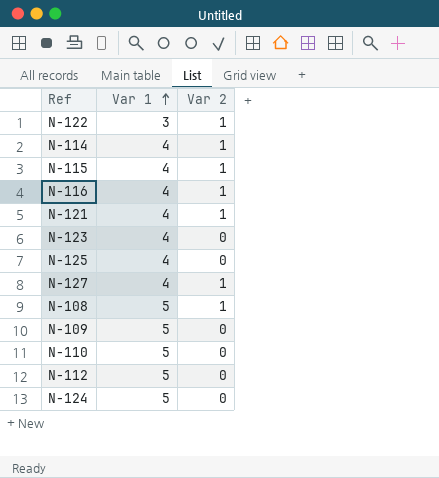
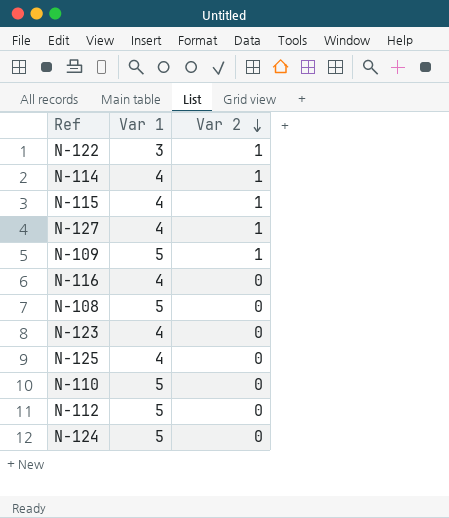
row order: Var 1 ascending -> Var 2 descending
row N-121: 4 | 1 -> none
N-109 | Var 2: 0 -> 1
N-116 | Var 2: 1 -> 0
N-108 | Var 2: 1 -> 0

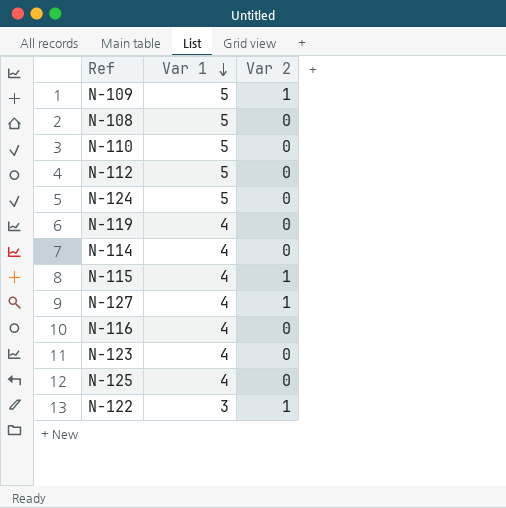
row order: Var 2 descending -> Var 1 descending
row N-119: none -> 4 | 0
N-114 | Var 2: 1 -> 0

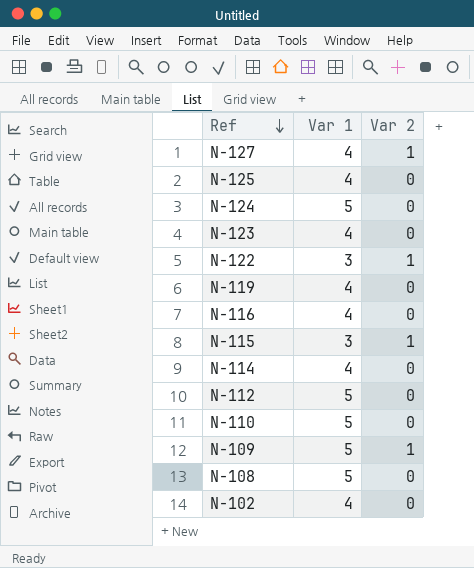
row order: Var 1 descending -> Ref descending
N-115 | Var 1: 4 -> 3
row N-102: none -> 4 | 0

